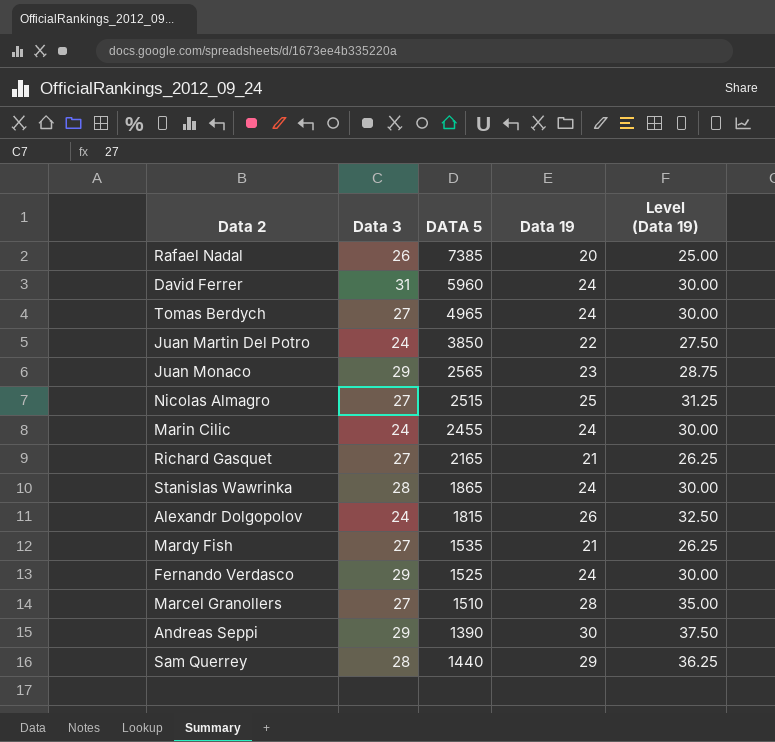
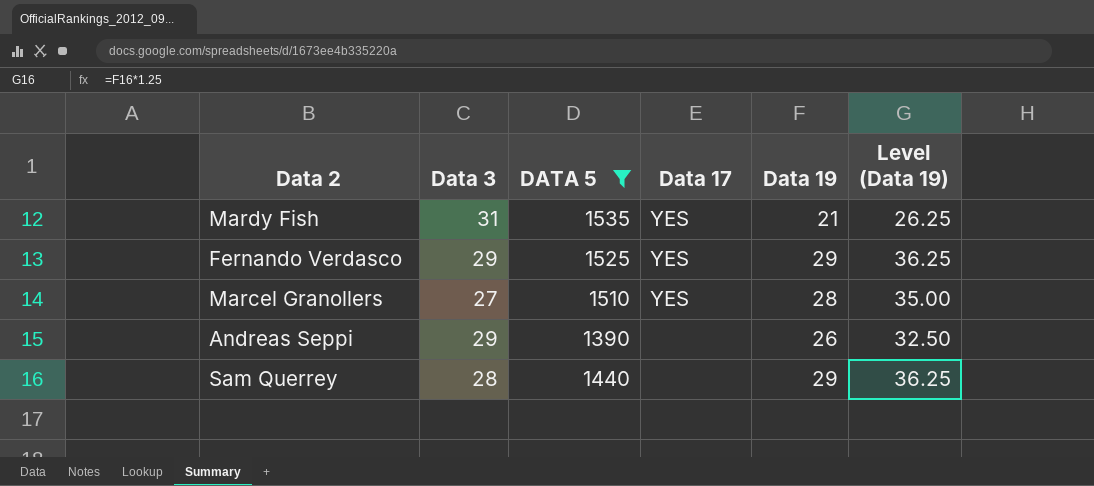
filter: none -> DATA 5 <= 1535
column Data 17 | position: none -> 4
Mardy Fish | Data 3: 27 -> 31
Fernando Verdasco | Data 19: 24 -> 29
Fernando Verdasco | Level (Data 19): 30.00 -> 36.25
Andreas Seppi | Data 19: 30 -> 26
Andreas Seppi | Level (Data 19): 37.50 -> 32.50

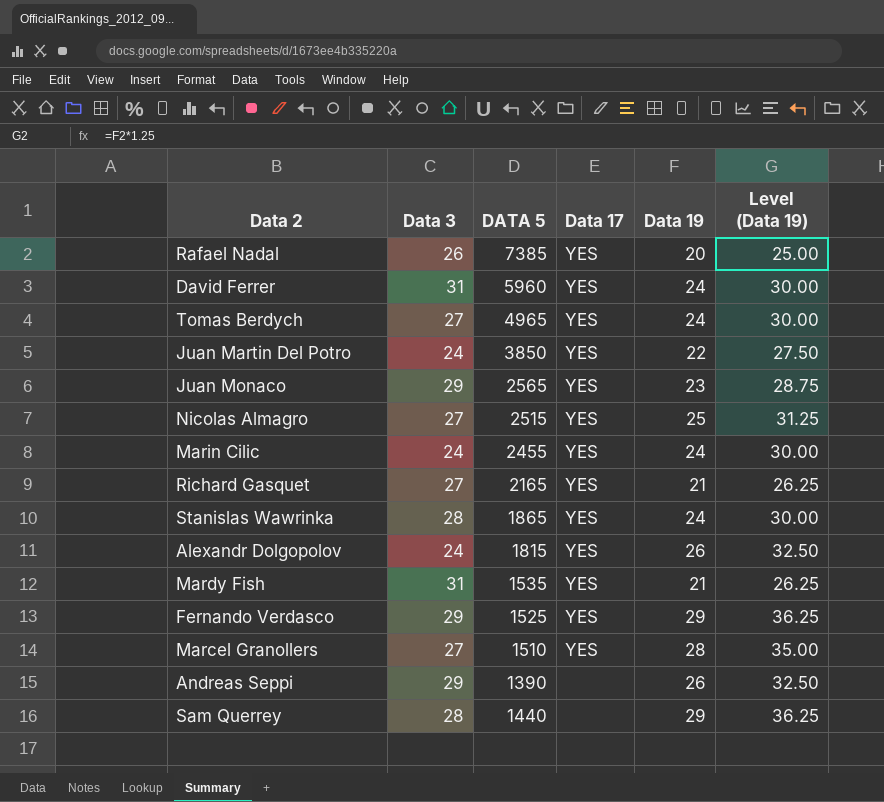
filter: DATA 5 <= 1535 -> none

